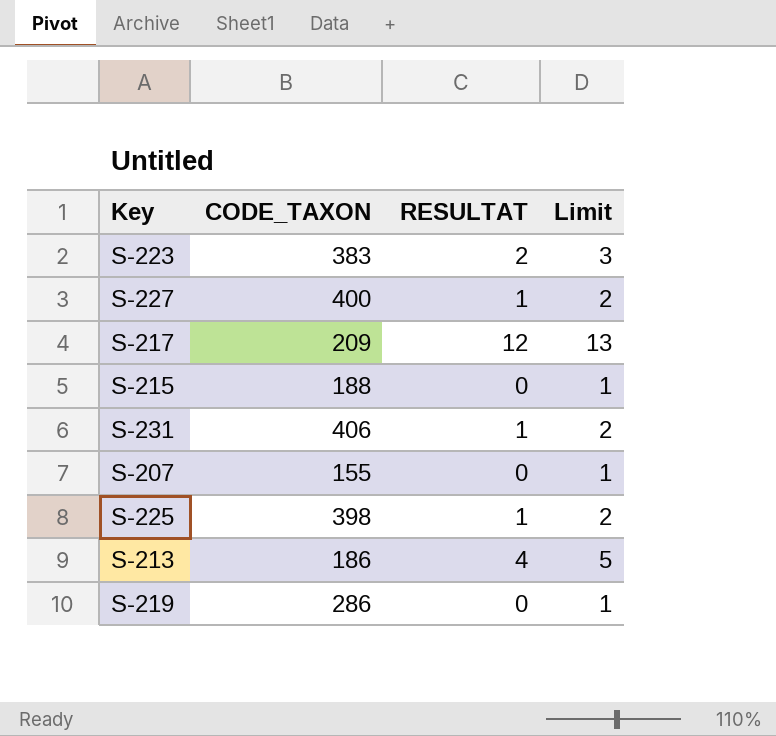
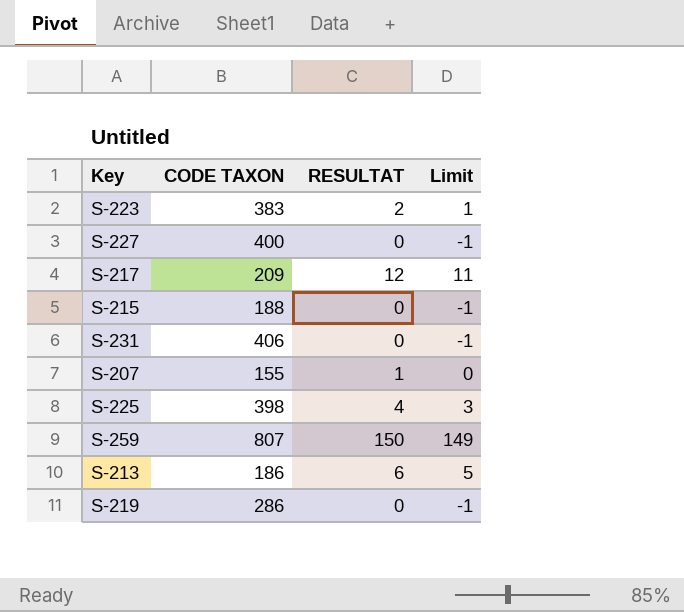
column name: CODE_TAXON -> CODE TAXON
column Limit | formula: [RESULTAT] + 1 -> [RESULTAT] - 1
S-227 | RESULTAT: 1 -> 0
S-231 | RESULTAT: 1 -> 0
S-207 | RESULTAT: 0 -> 1
S-225 | RESULTAT: 1 -> 4
row S-259: none -> 807 | 150 | 149
S-213 | RESULTAT: 4 -> 6

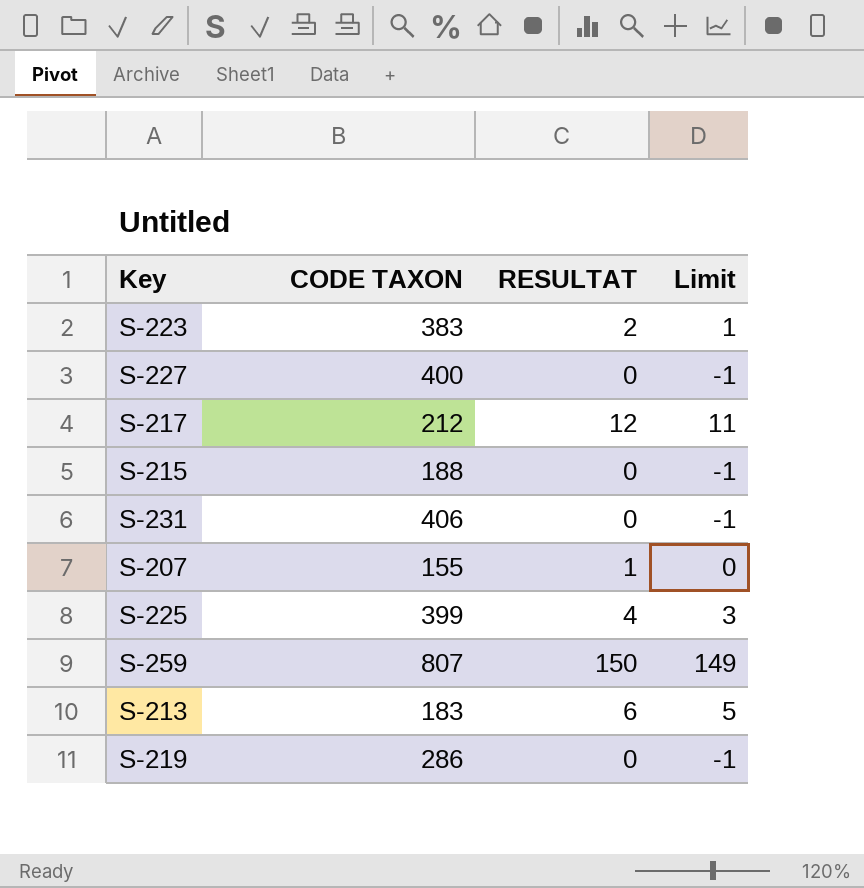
S-217 | CODE TAXON: 209 -> 212
S-225 | CODE TAXON: 398 -> 399
S-213 | CODE TAXON: 186 -> 183

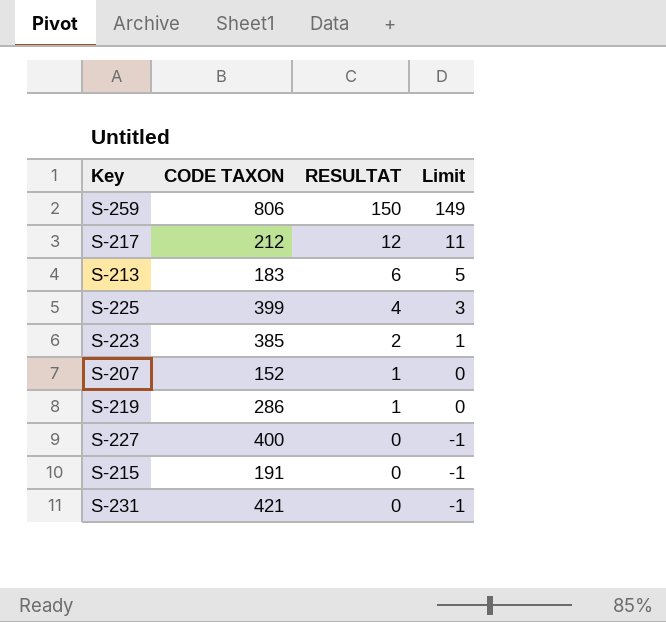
row order: none -> RESULTAT descending
S-259 | CODE TAXON: 807 -> 806
S-223 | CODE TAXON: 383 -> 385
S-207 | CODE TAXON: 155 -> 152
S-219 | RESULTAT: 0 -> 1
S-219 | Limit: -1 -> 0
S-215 | CODE TAXON: 188 -> 191
S-231 | CODE TAXON: 406 -> 421

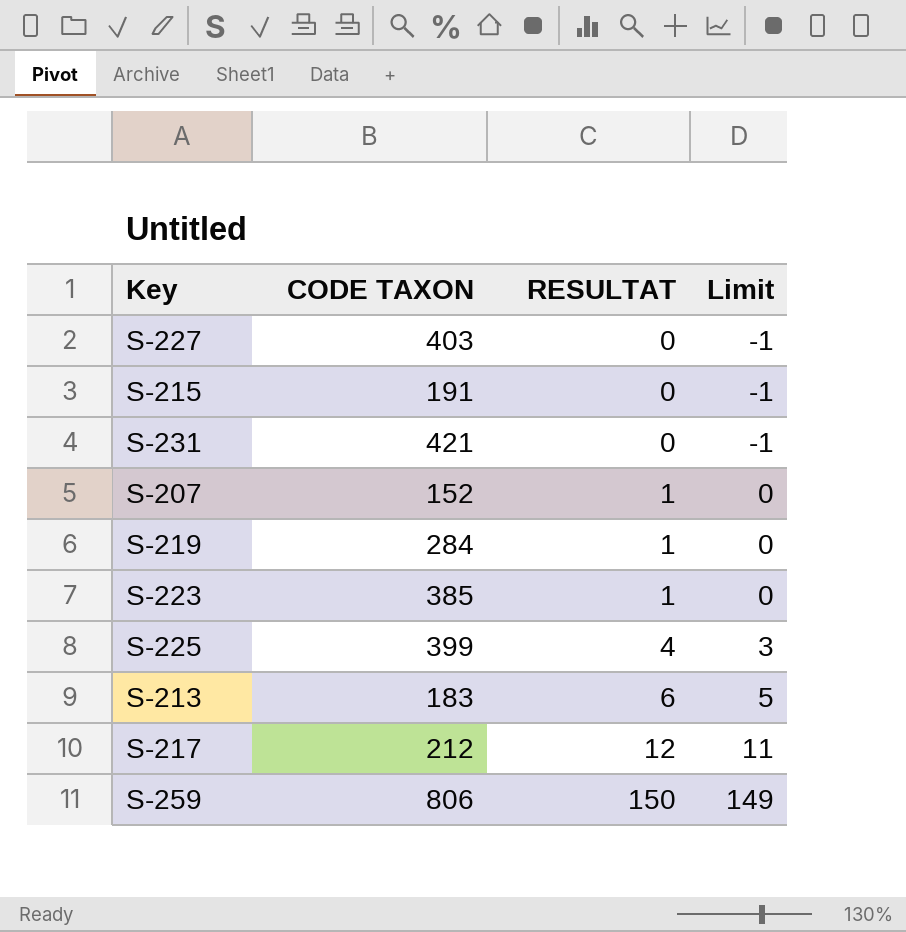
row order: RESULTAT descending -> RESULTAT ascending
S-227 | CODE TAXON: 400 -> 403
S-219 | CODE TAXON: 286 -> 284
S-223 | RESULTAT: 2 -> 1
S-223 | Limit: 1 -> 0

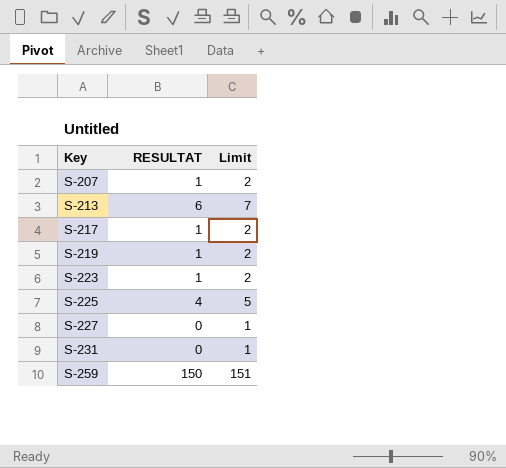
row order: RESULTAT ascending -> Key ascending
column CODE TAXON | position: 2 -> none
column Limit | formula: [RESULTAT] - 1 -> [RESULTAT] + 1
row S-215: 191 | 0 | -1 -> none
S-217 | RESULTAT: 12 -> 1

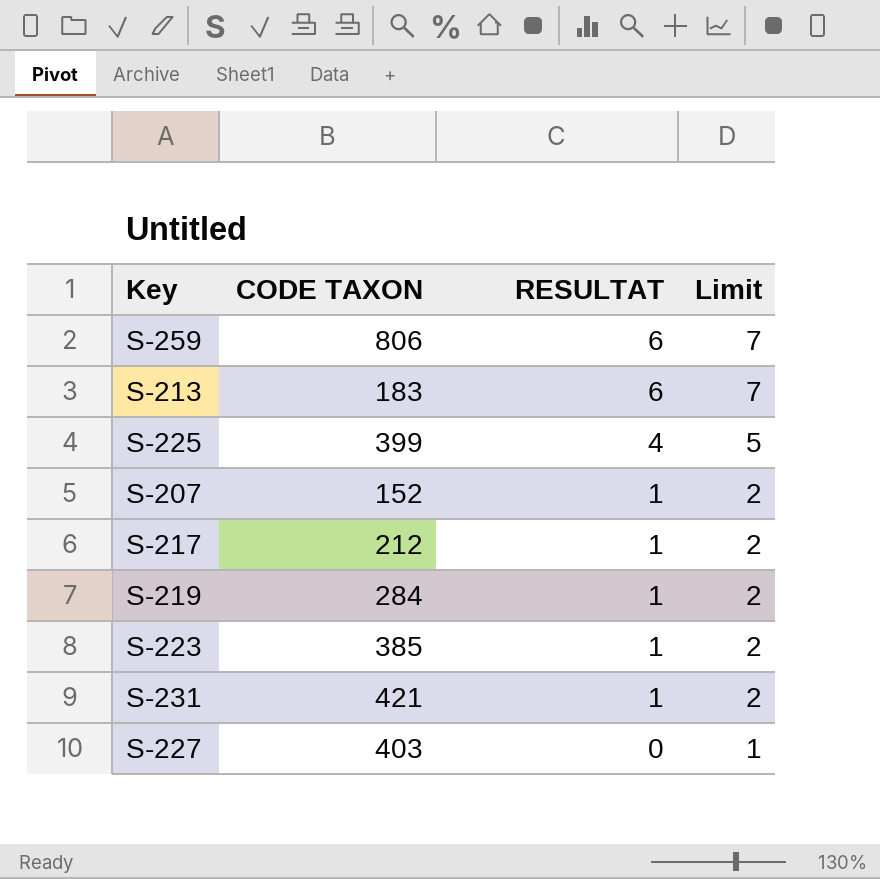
row order: Key ascending -> RESULTAT descending
column CODE TAXON | position: none -> 2
S-259 | RESULTAT: 150 -> 6
S-259 | Limit: 151 -> 7
S-231 | RESULTAT: 0 -> 1
S-231 | Limit: 1 -> 2

